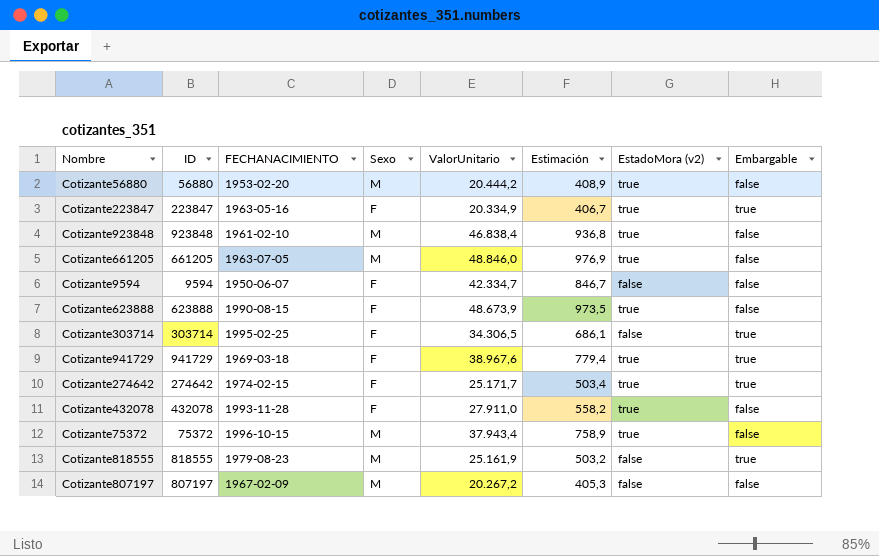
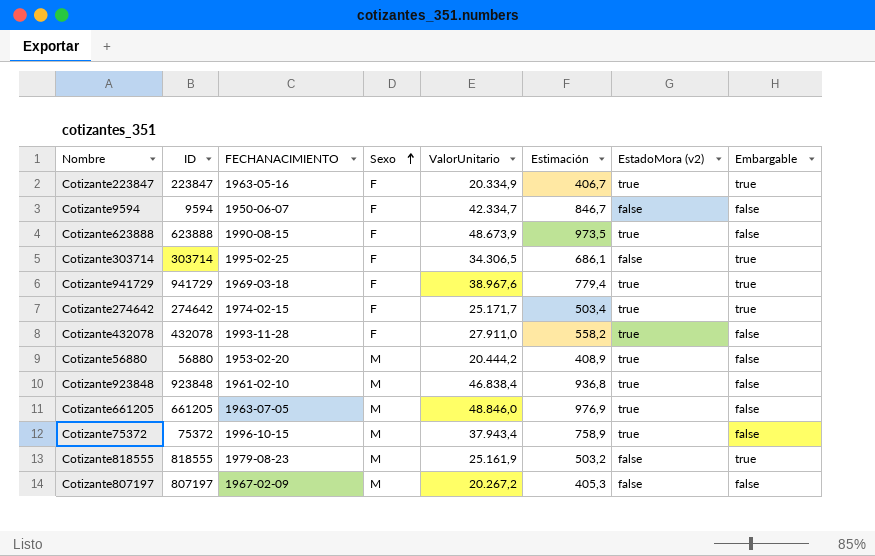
row order: none -> Sexo ascending

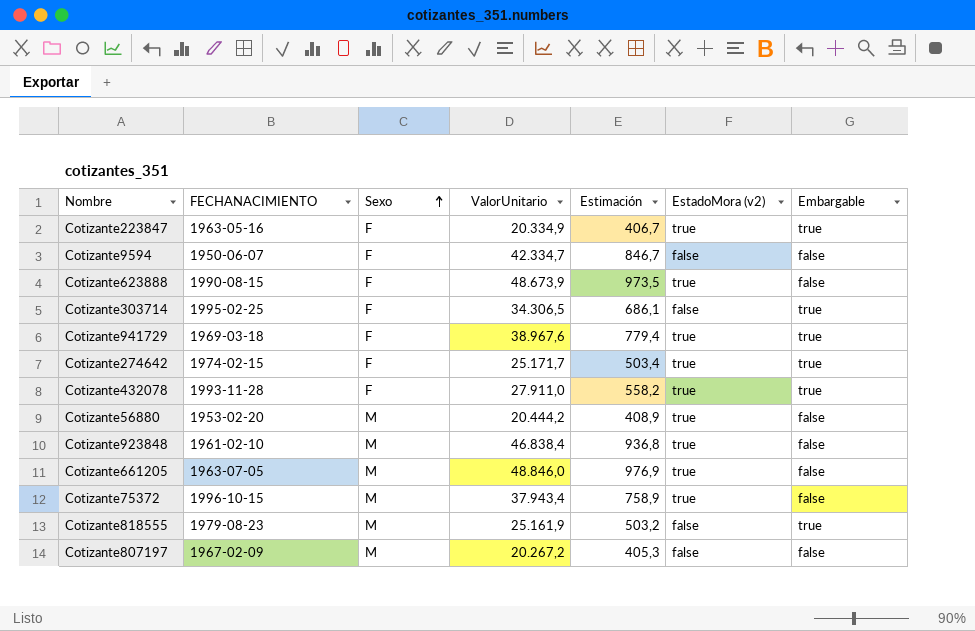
column ID | position: 2 -> none
Cotizante432078 | Embargable: false -> true

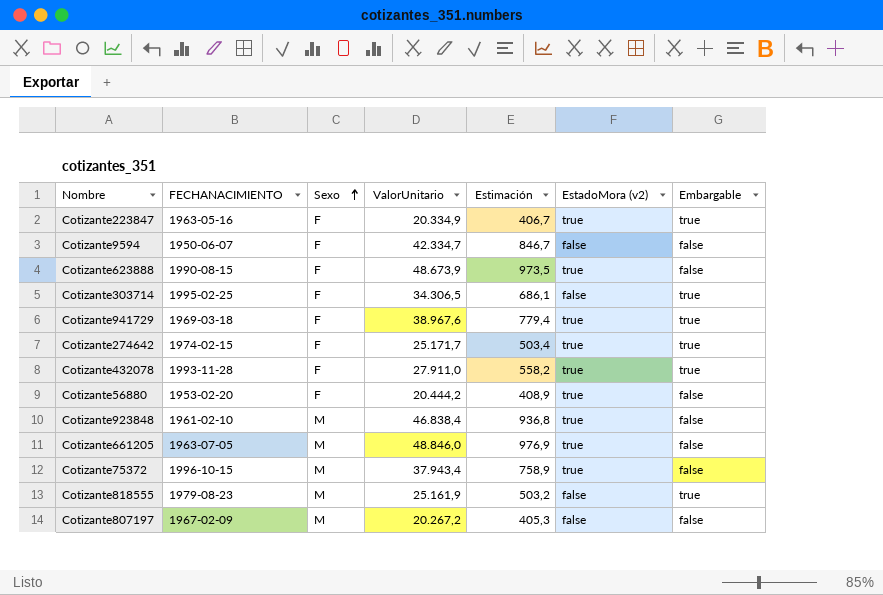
Cotizante56880 | Sexo: M -> F

